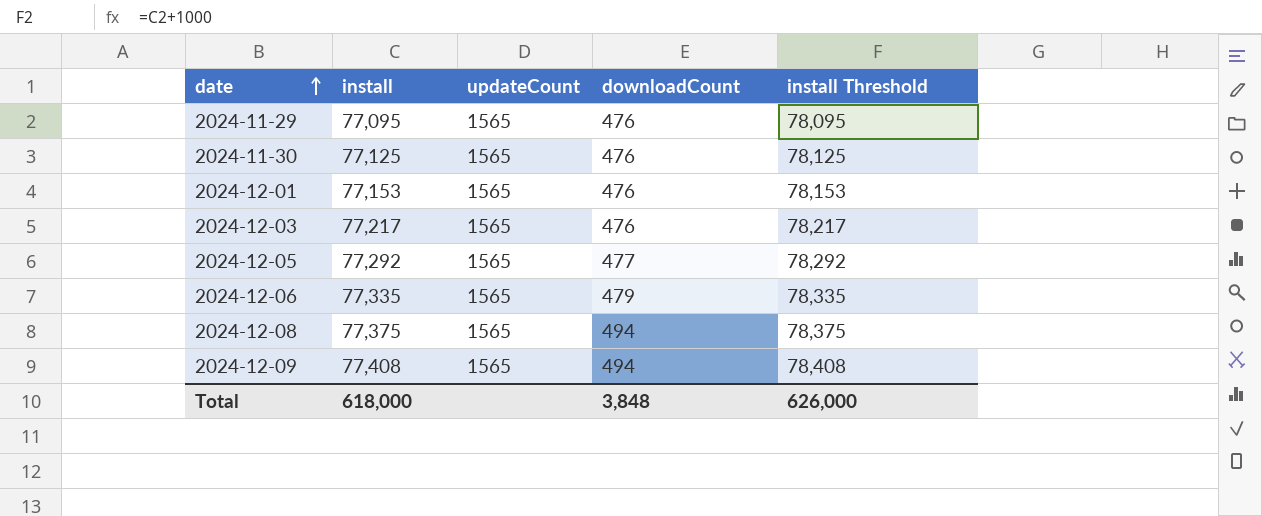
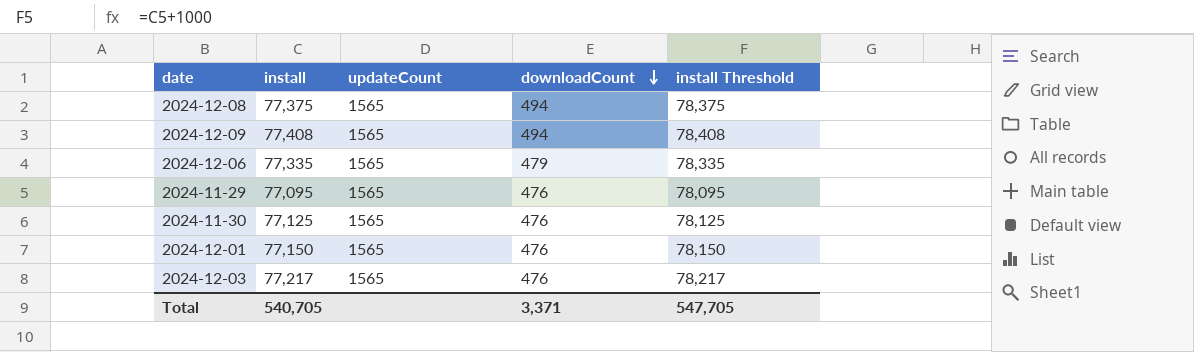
row order: date ascending -> downloadCount descending
row 2024-12-05: 77,292 | 1565 | 477 | 78,292 -> none
2024-12-01 | install: 77,153 -> 77,150
2024-12-01 | install Threshold: 78,153 -> 78,150
Total | install: 618,000 -> 540,705
Total | downloadCount: 3,848 -> 3,371
Total | install Threshold: 626,000 -> 547,705

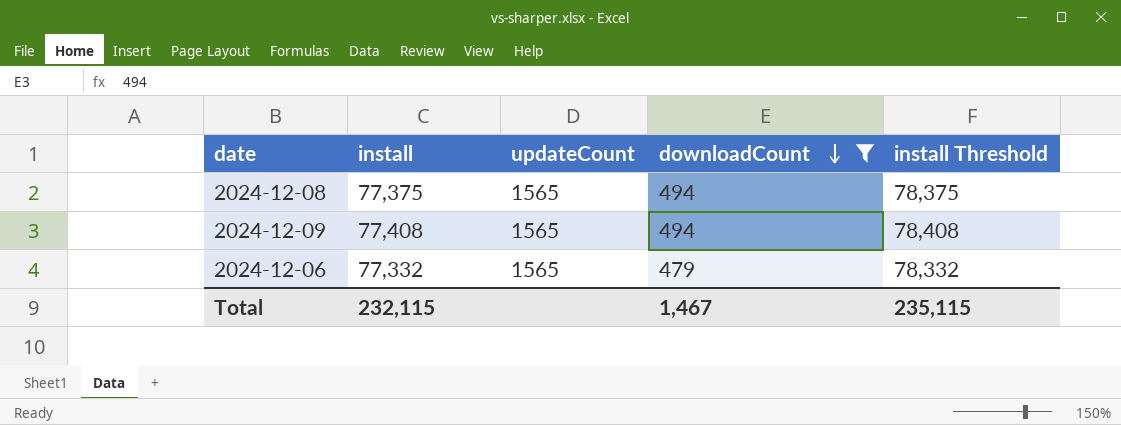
filter: none -> downloadCount != 476
2024-12-06 | install: 77,335 -> 77,332
2024-12-06 | install Threshold: 78,335 -> 78,332
Total | install: 540,705 -> 232,115
Total | downloadCount: 3,371 -> 1,467
Total | install Threshold: 547,705 -> 235,115

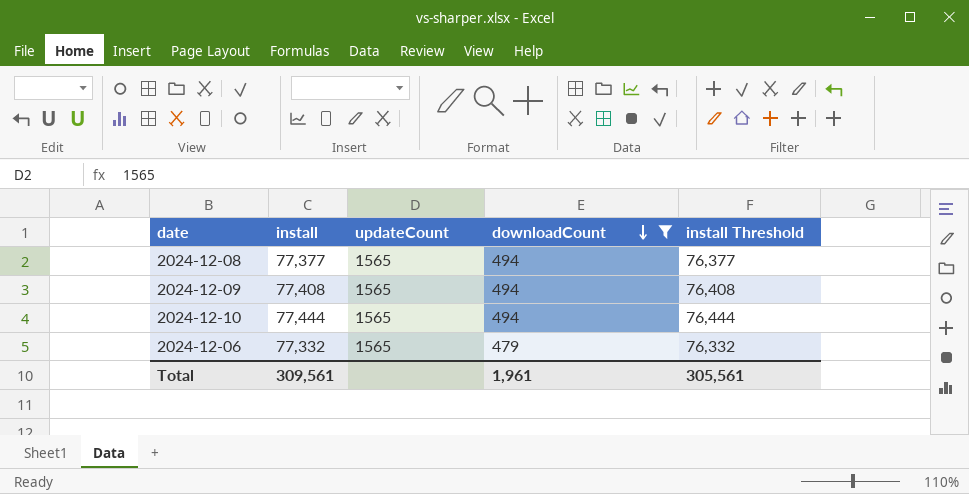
column install Threshold | formula: [install] + 1000 -> [install] - 1000
2024-12-08 | install: 77,375 -> 77,377
row 2024-12-10: none -> 77,444 | 1565 | 494 | 76,444
Total | install: 232,115 -> 309,561
Total | downloadCount: 1,467 -> 1,961
Total | install Threshold: 235,115 -> 305,561

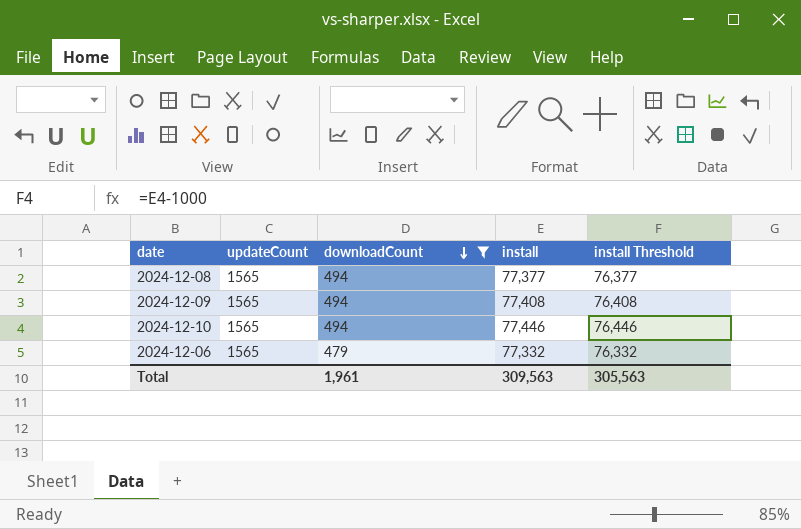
column install | position: 2 -> 4
2024-12-10 | install: 77,444 -> 77,446
2024-12-10 | install Threshold: 76,444 -> 76,446
Total | install: 309,561 -> 309,563
Total | install Threshold: 305,561 -> 305,563

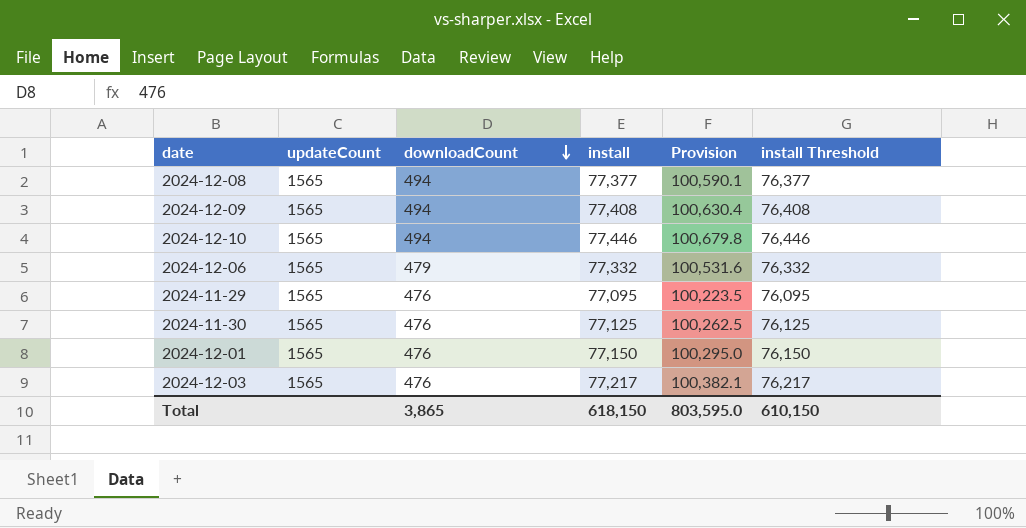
filter: downloadCount != 476 -> none
column Provision | formula: none -> [install] * 1.3
Total | downloadCount: 1,961 -> 3,865
Total | install: 309,563 -> 618,150
Total | install Threshold: 305,563 -> 610,150

